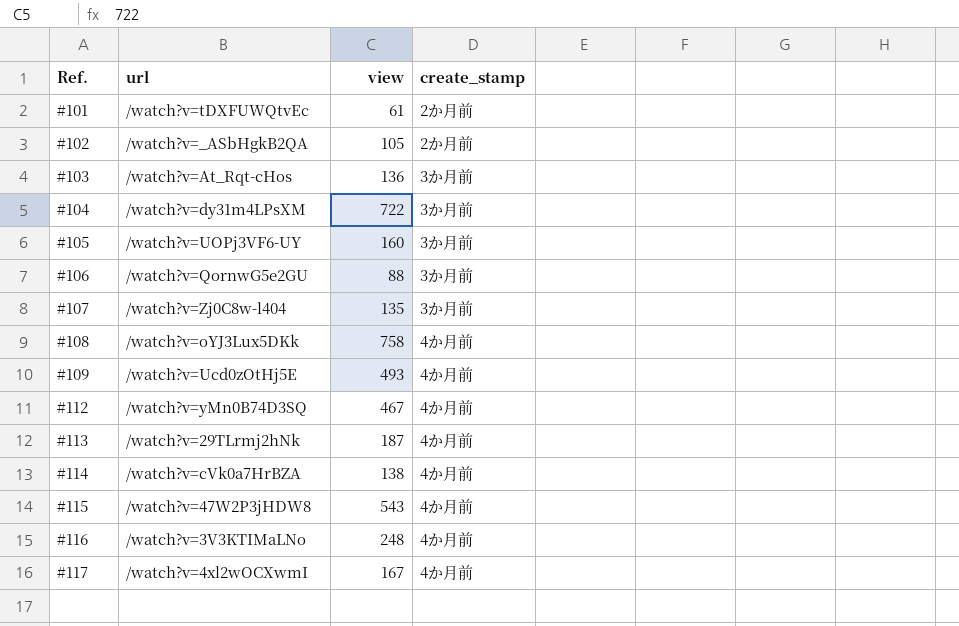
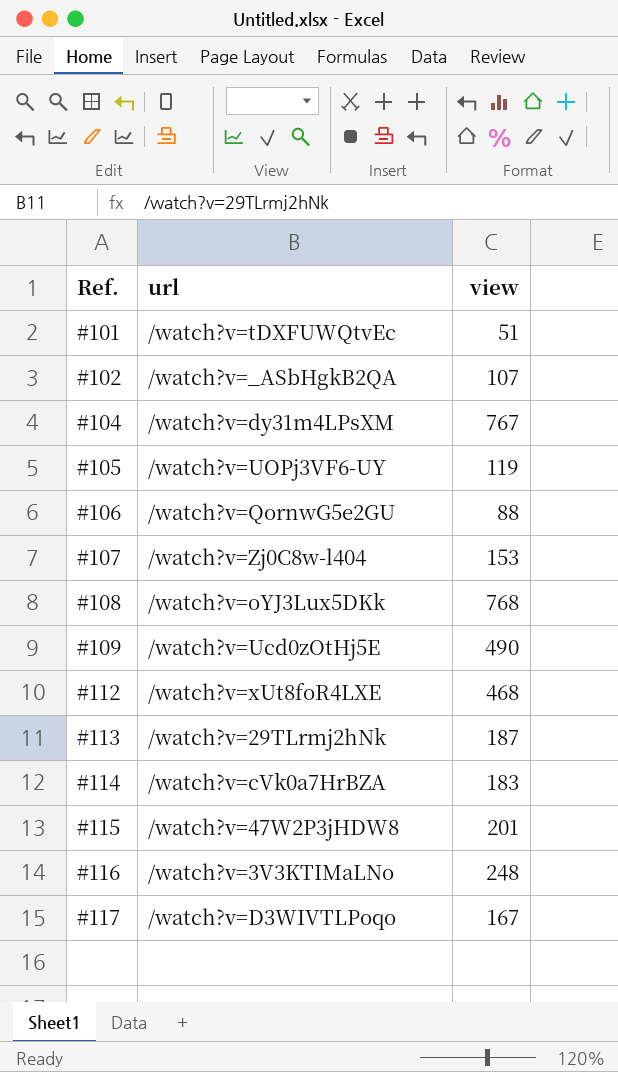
column create_stamp | position: 4 -> none
row #103: /watch?v=At_Rqt-cHos | 136 | 3か月前 -> none
#101 | view: 61 -> 51
#102 | view: 105 -> 107
#104 | view: 722 -> 767
#105 | view: 160 -> 119
#107 | view: 135 -> 153
#108 | view: 758 -> 768
#109 | view: 493 -> 490
#112 | url: /watch?v=yMn0B74D3SQ -> /watch?v=xUt8foR4LXE
#112 | view: 467 -> 468
#114 | view: 138 -> 183
#115 | view: 543 -> 201
#117 | url: /watch?v=4xl2wOCXwmI -> /watch?v=D3WIVTLPoqo

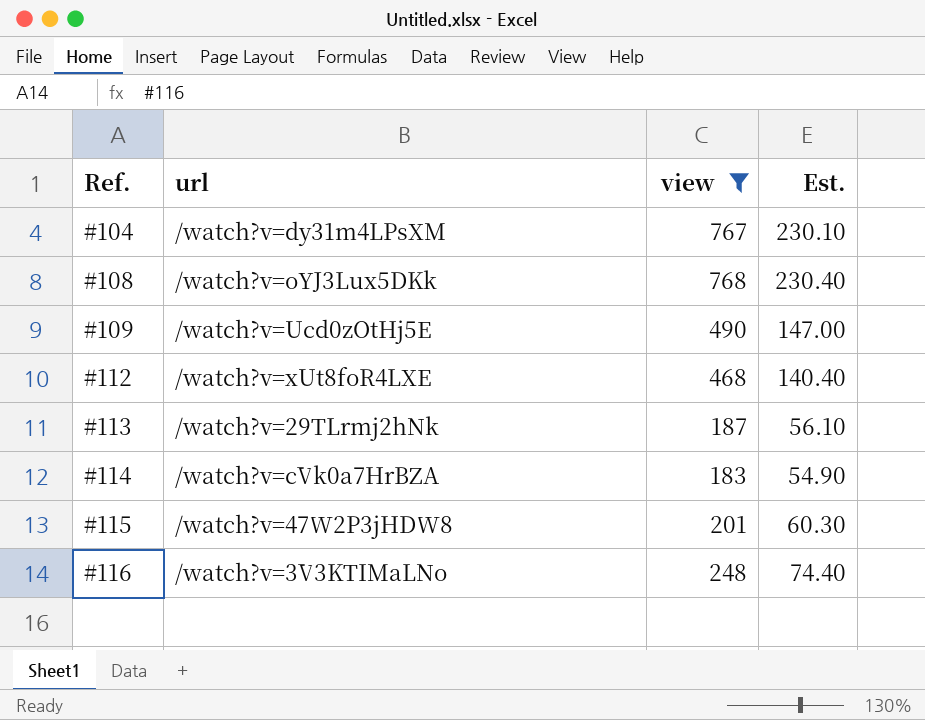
filter: none -> view >= 183
column Est. | formula: none -> [view] * 0.3

